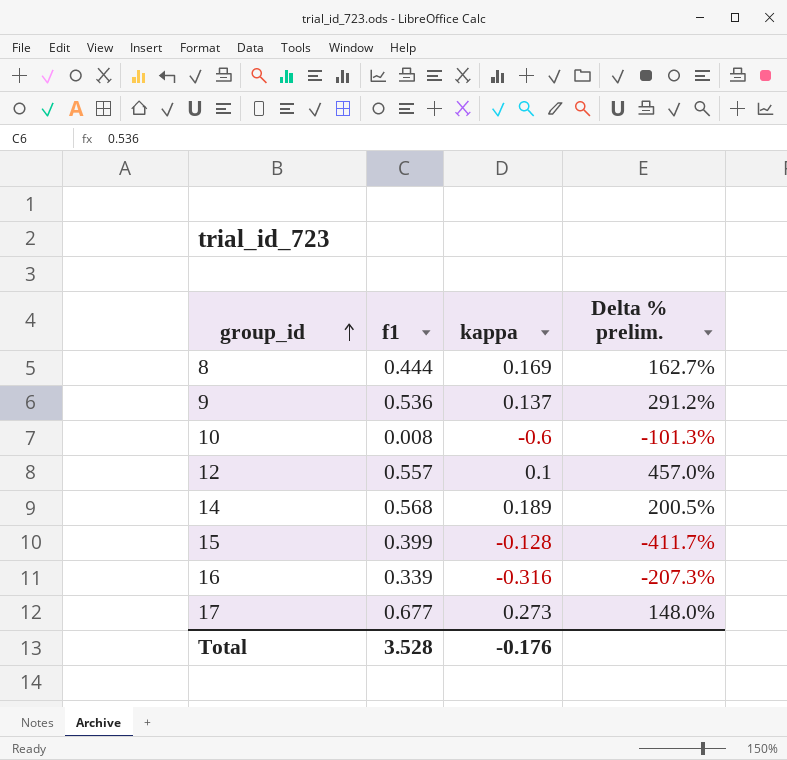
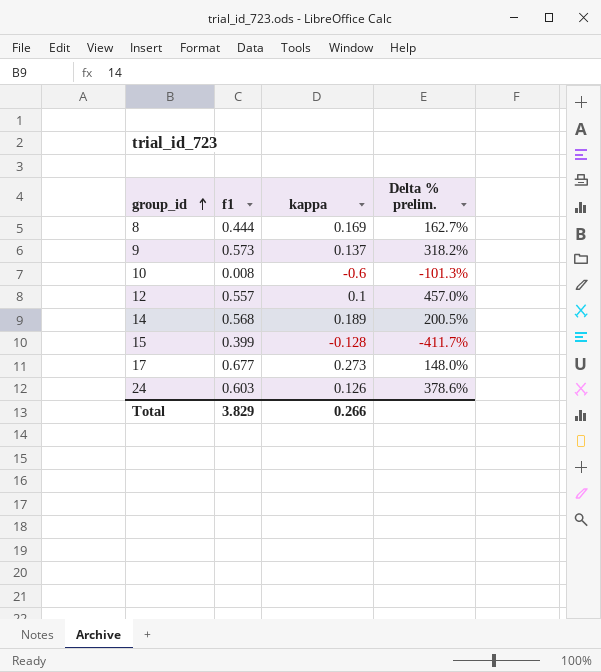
row 16: 0.339 | -0.316 | -207.3% -> none
9 | f1: 0.536 -> 0.573
9 | Delta % prelim.: 291.2% -> 318.2%
row 24: none -> 0.603 | 0.126 | 378.6%
Total | f1: 3.528 -> 3.829
Total | kappa: -0.176 -> 0.266

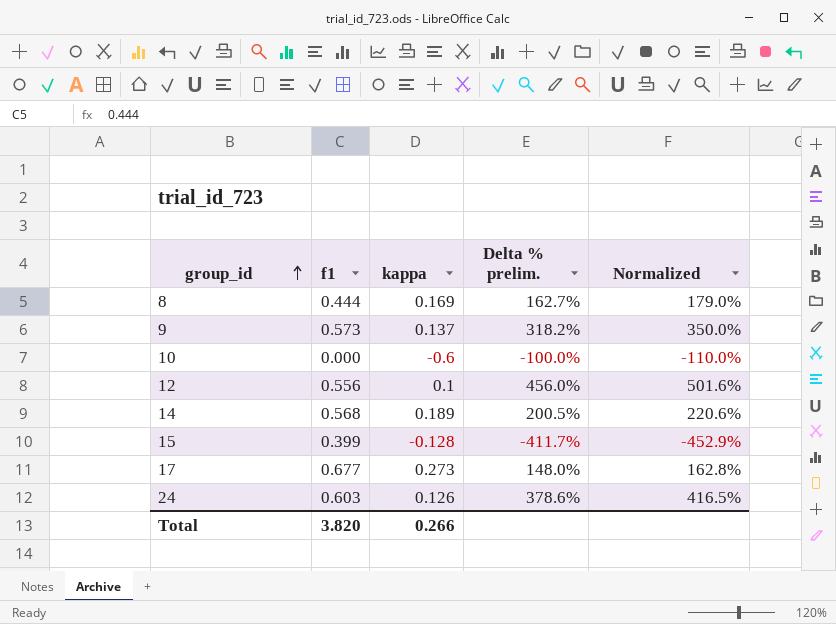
column Normalized | formula: none -> [Delta % prelim.] * 1.1
10 | f1: 0.008 -> 0.000
10 | Delta % prelim.: -101.3% -> -100.0%
12 | f1: 0.557 -> 0.556
12 | Delta % prelim.: 457.0% -> 456.0%
Total | f1: 3.829 -> 3.820

